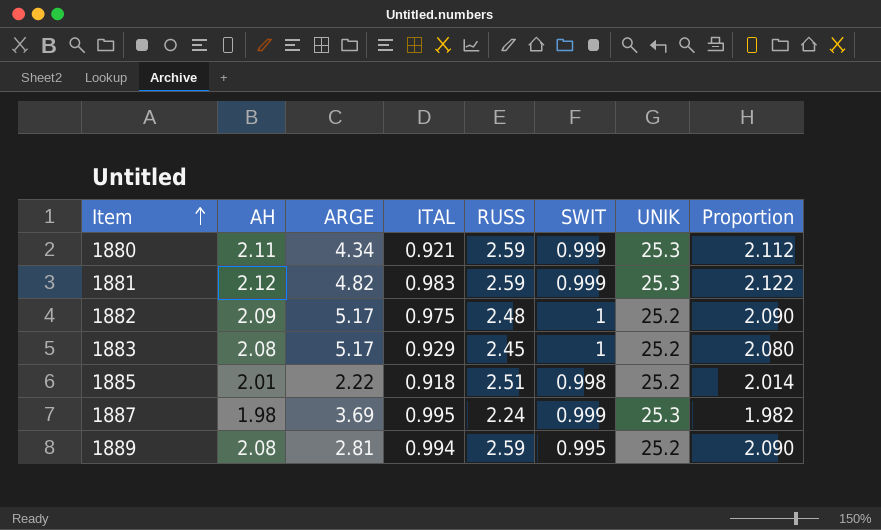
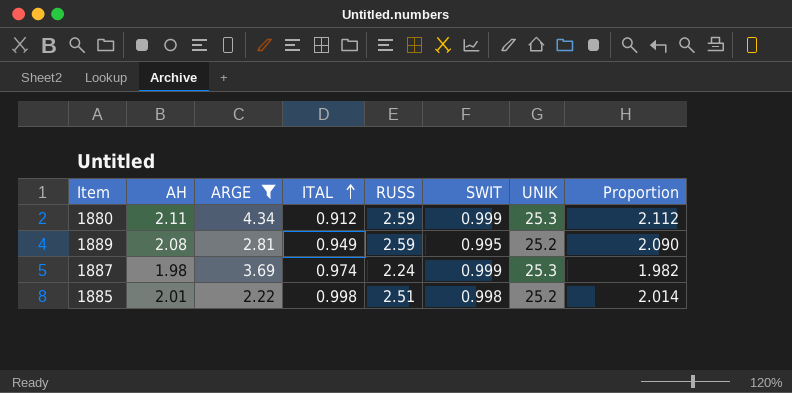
filter: none -> ARGE <= 4.34
row order: Item ascending -> ITAL ascending
1880 | ITAL: 0.921 -> 0.912
1889 | ITAL: 0.994 -> 0.949
1887 | ITAL: 0.995 -> 0.974
1885 | ITAL: 0.918 -> 0.998

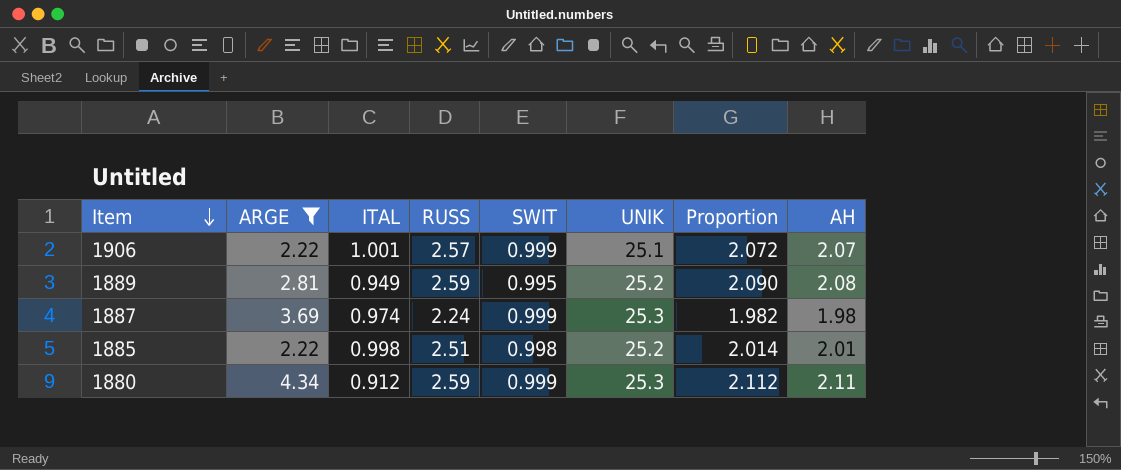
row order: ITAL ascending -> Item descending
column AH | position: 2 -> 8
row 1906: none -> 2.22 | 1.001 | 2.57 | 0.999 | 25.1 | 2.072 | 2.07

